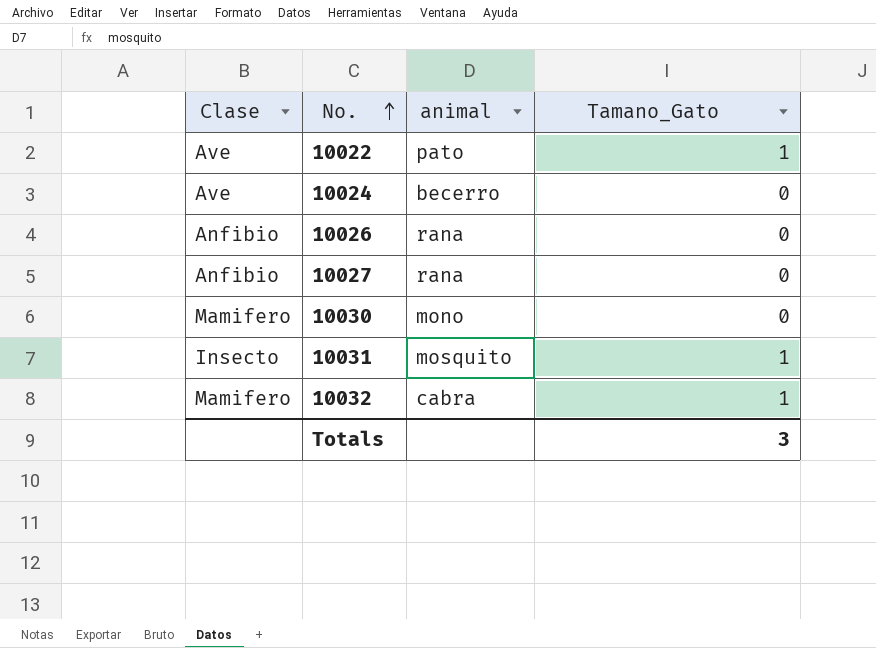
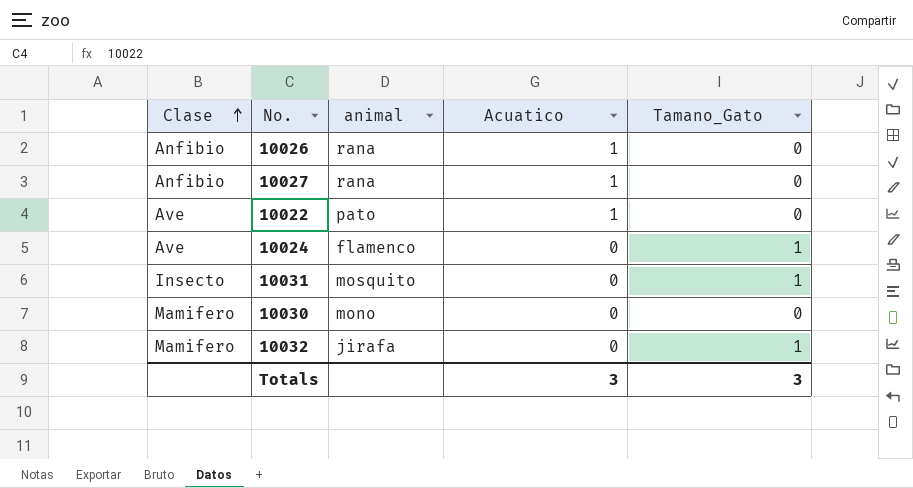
row order: No. ascending -> Clase ascending
column Acuatico | position: none -> 4
10022 | Tamano_Gato: 1 -> 0
10024 | animal: becerro -> flamenco
10024 | Tamano_Gato: 0 -> 1
10032 | animal: cabra -> jirafa

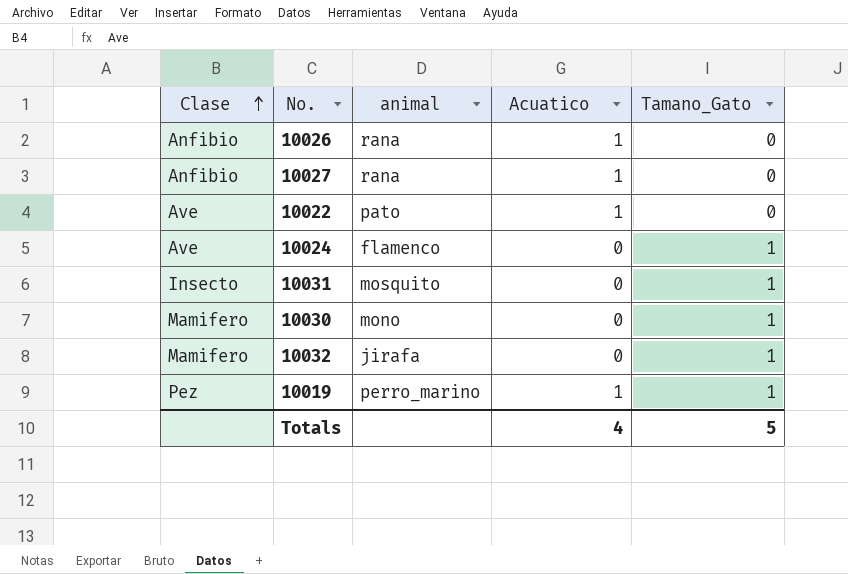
10030 | Tamano_Gato: 0 -> 1
row 10019: none -> Pez | perro_marino | 1 | 1
Totals | Acuatico: 3 -> 4
Totals | Tamano_Gato: 3 -> 5

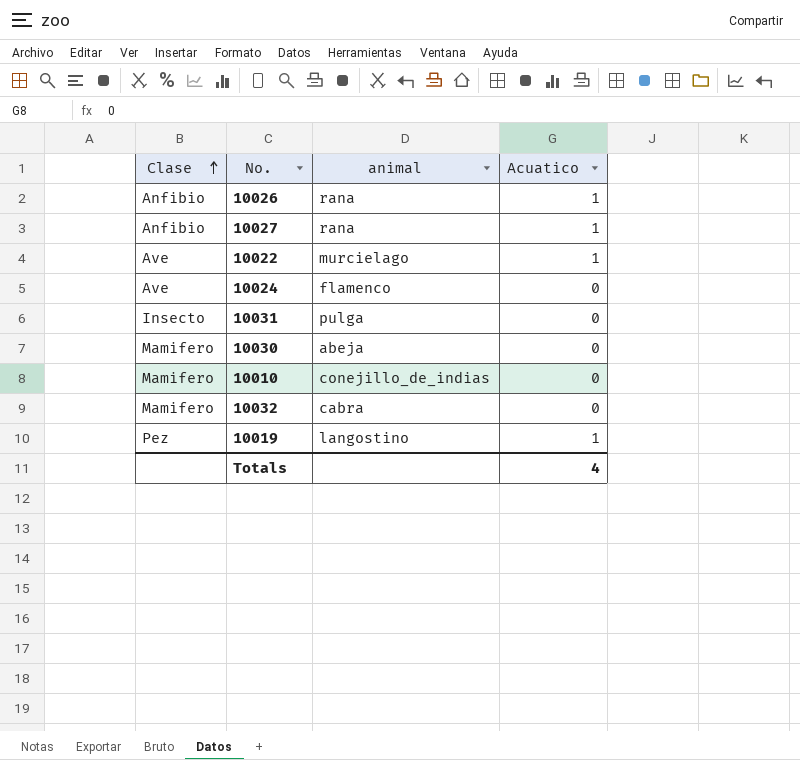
column Tamano_Gato | position: 5 -> none
10022 | animal: pato -> murcielago
10031 | animal: mosquito -> pulga
10030 | animal: mono -> abeja
row 10010: none -> Mamifero | conejillo_de_indias | 0
10032 | animal: jirafa -> cabra
10019 | animal: perro_marino -> langostino

